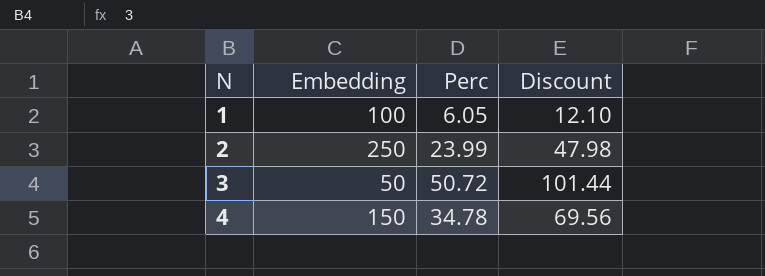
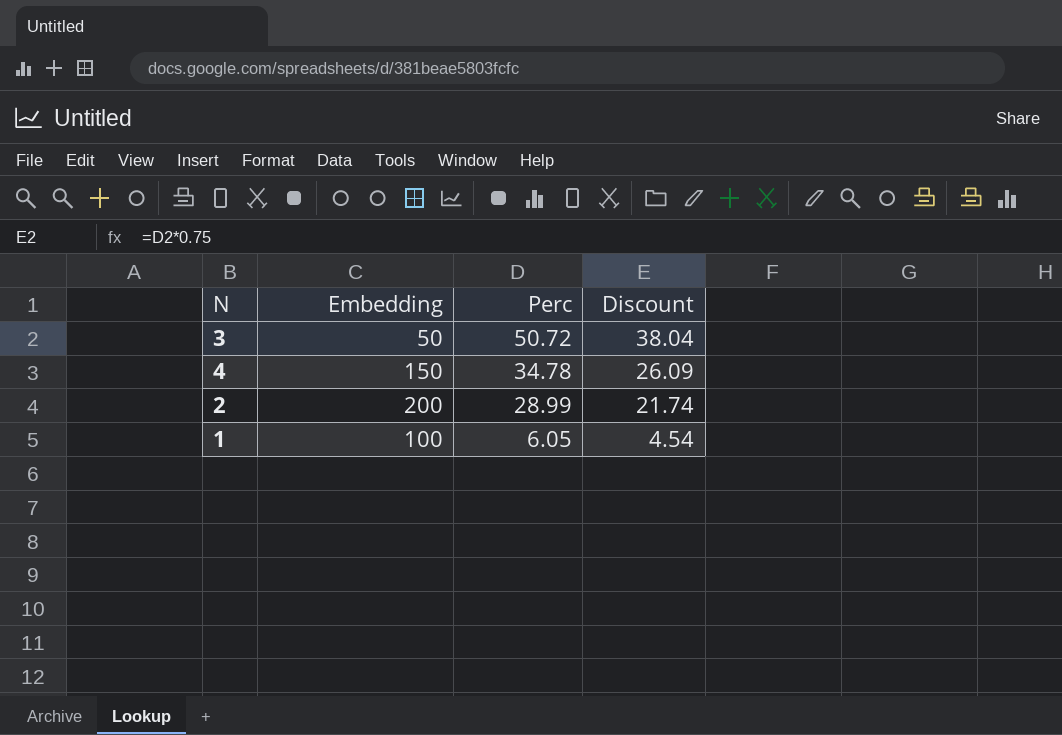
row order: N ascending -> Perc descending
column Discount | formula: [Perc] * 2 -> [Perc] * 0.75
2 | Embedding: 250 -> 200
2 | Perc: 23.99 -> 28.99

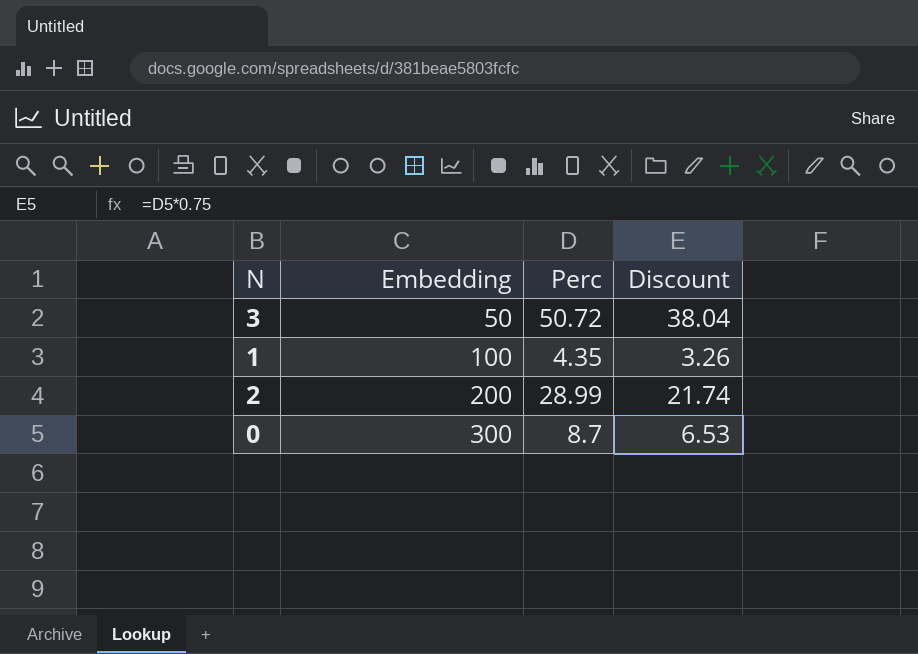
row order: Perc descending -> Embedding ascending
row 4: 150 | 34.78 | 26.09 -> none
1 | Perc: 6.05 -> 4.35
1 | Discount: 4.54 -> 3.26
row 0: none -> 300 | 8.7 | 6.53

